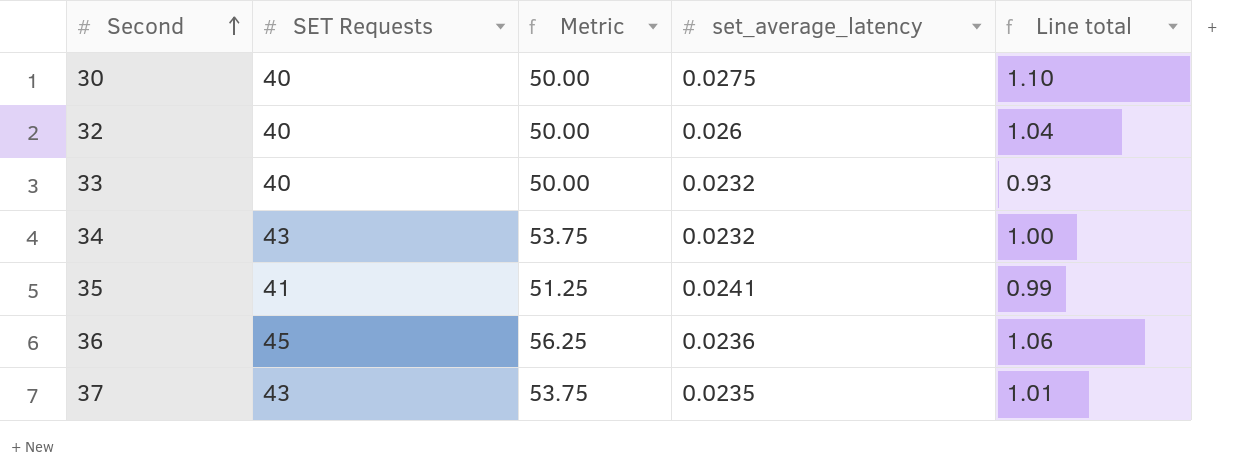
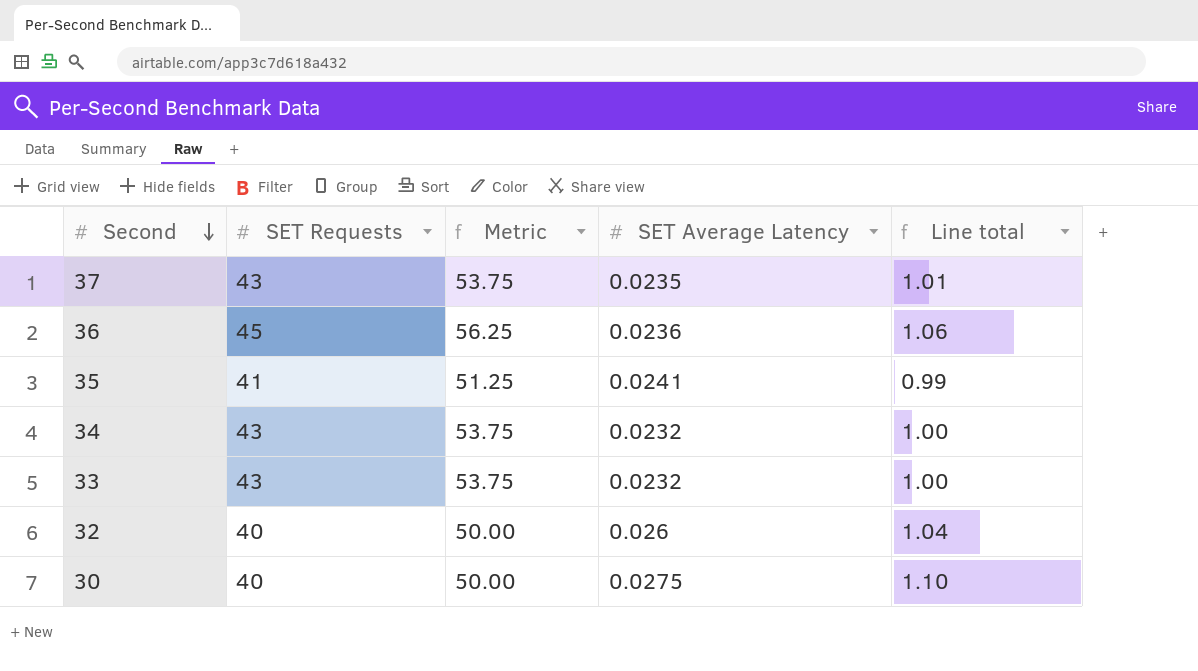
row order: Second ascending -> Second descending
column name: set_average_latency -> SET Average Latency
33 | SET Requests: 40 -> 43
33 | Metric: 50.00 -> 53.75
33 | Line total: 0.93 -> 1.00

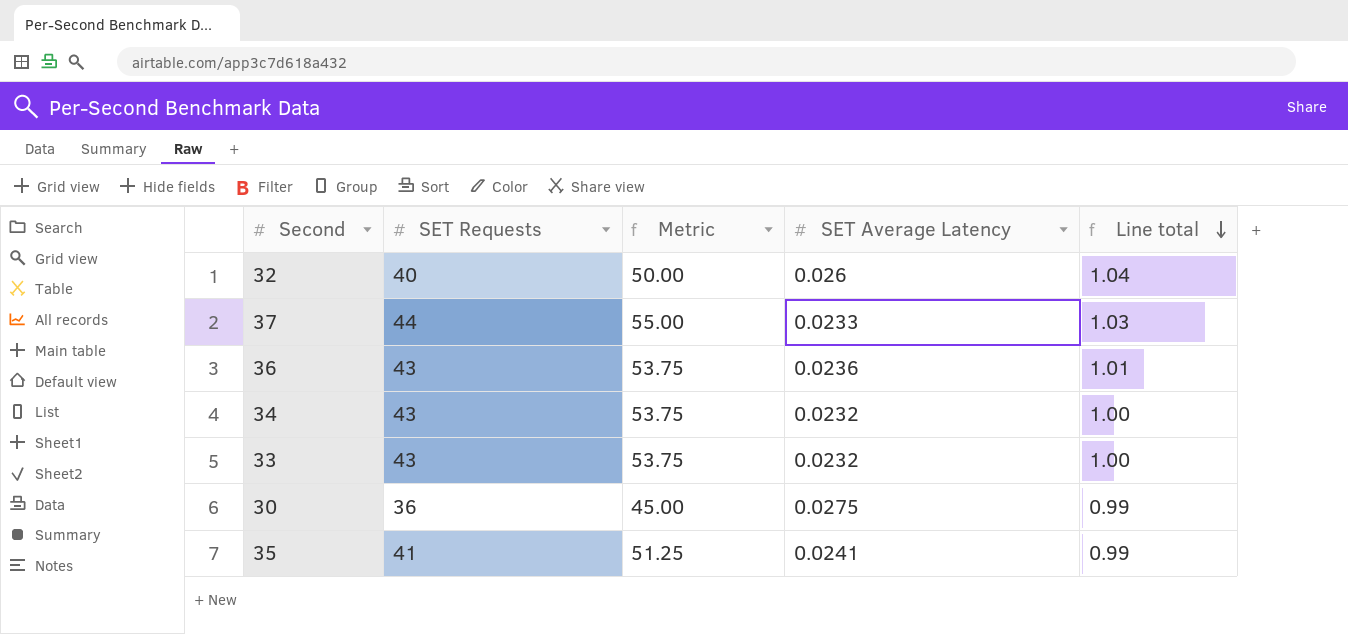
row order: Second descending -> Line total descending
37 | SET Requests: 43 -> 44
37 | Metric: 53.75 -> 55.00
37 | SET Average Latency: 0.0235 -> 0.0233
37 | Line total: 1.01 -> 1.03
36 | SET Requests: 45 -> 43
36 | Metric: 56.25 -> 53.75
36 | Line total: 1.06 -> 1.01
30 | SET Requests: 40 -> 36
30 | Metric: 50.00 -> 45.00
30 | Line total: 1.10 -> 0.99

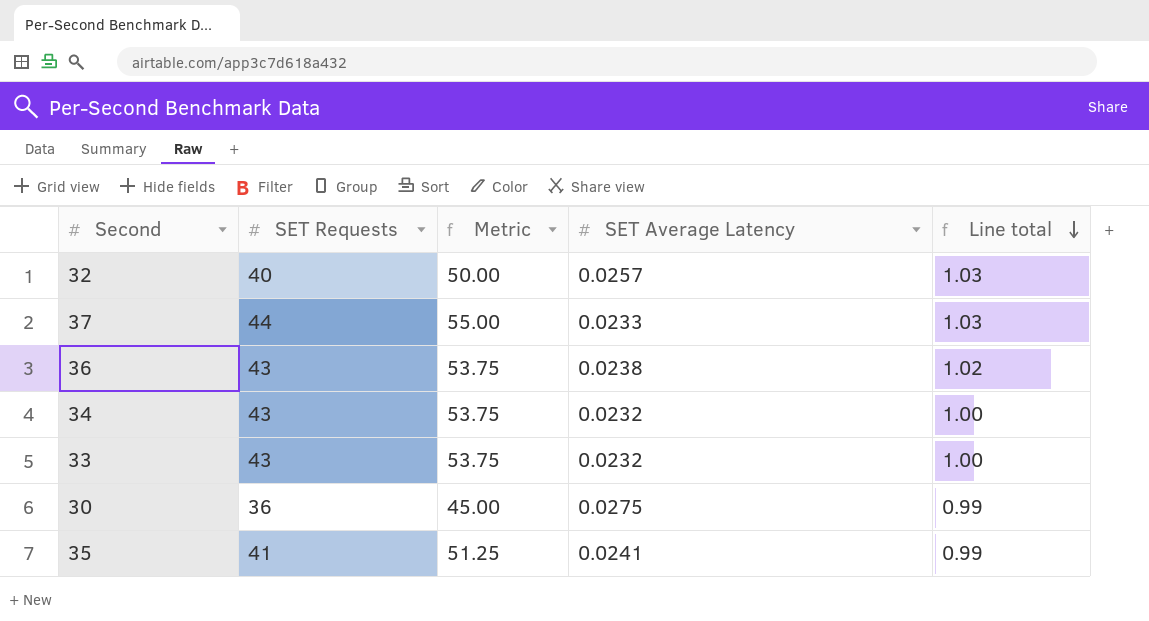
32 | SET Average Latency: 0.026 -> 0.0257
32 | Line total: 1.04 -> 1.03
36 | SET Average Latency: 0.0236 -> 0.0238
36 | Line total: 1.01 -> 1.02

